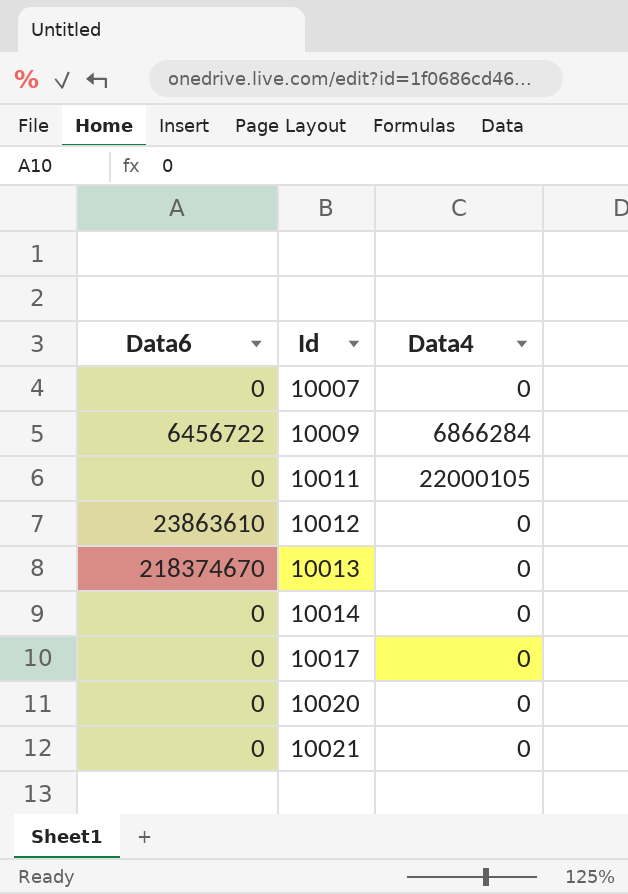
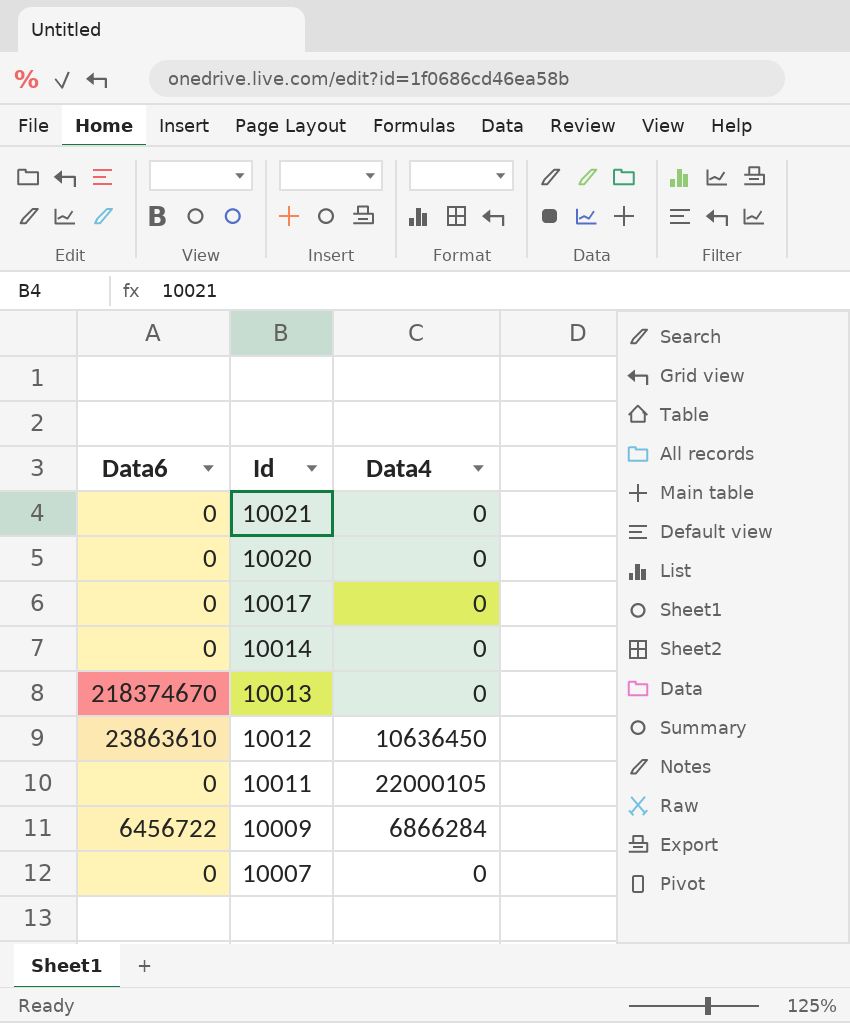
row order: Id ascending -> Id descending
10012 | Data4: 0 -> 10636450

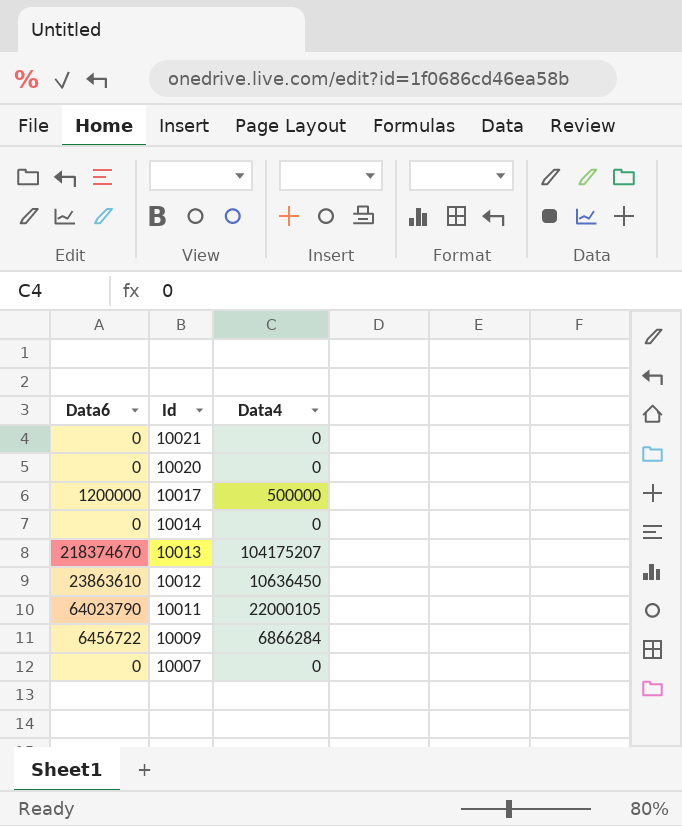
10017 | Data6: 0 -> 1200000
10017 | Data4: 0 -> 500000
10013 | Data4: 0 -> 104175207
10011 | Data6: 0 -> 64023790

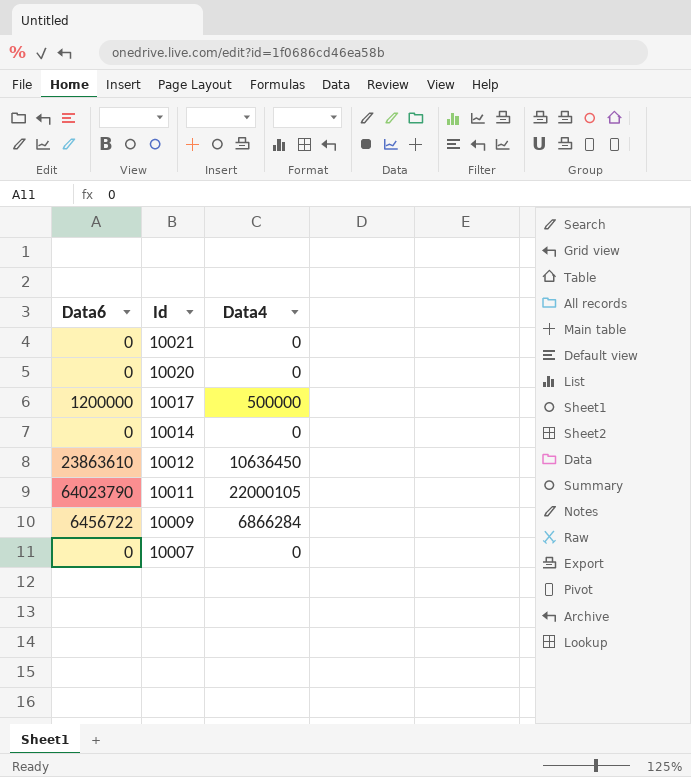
row 10013: 218374670 | 104175207 -> none

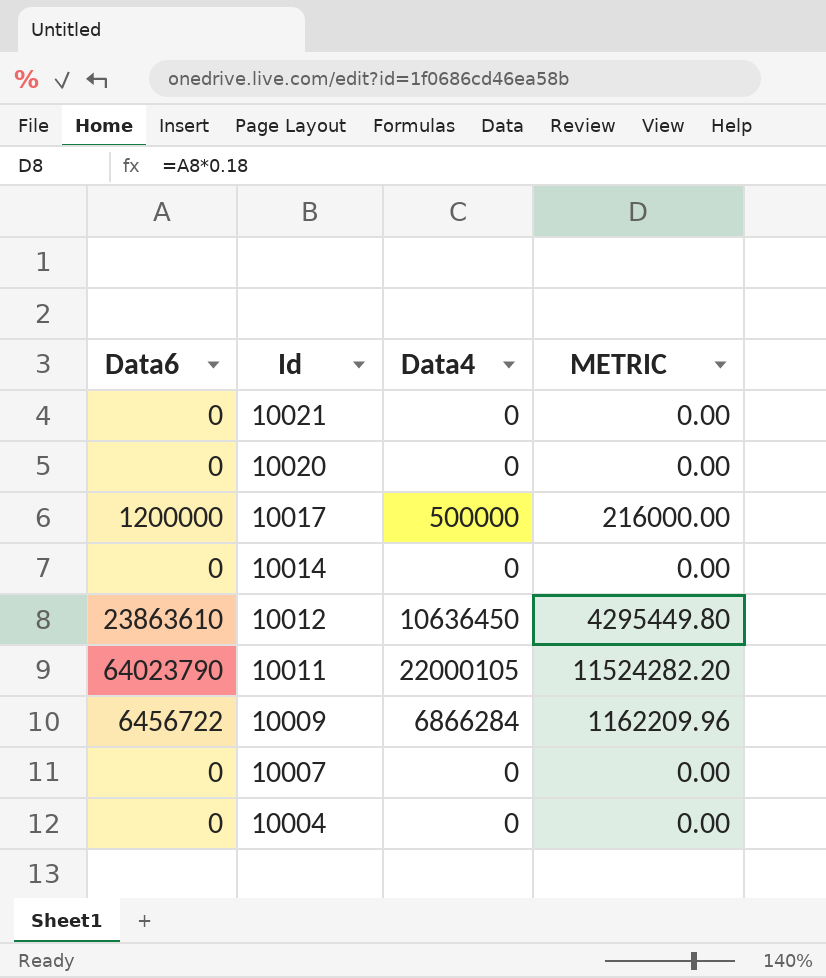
column METRIC | formula: none -> [Data6] * 0.18
row 10004: none -> 0 | 0 | 0.00

